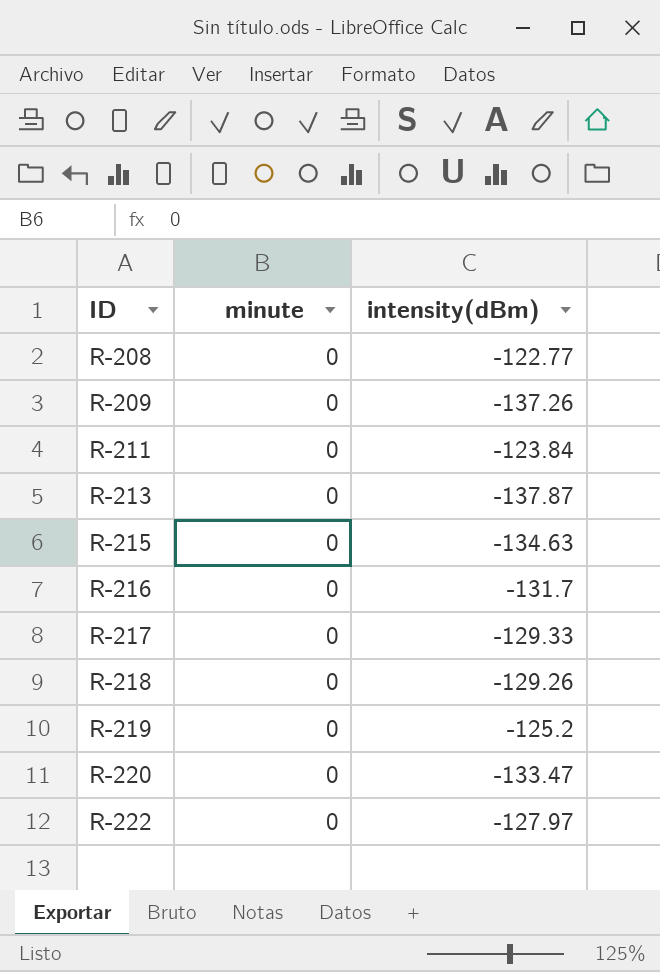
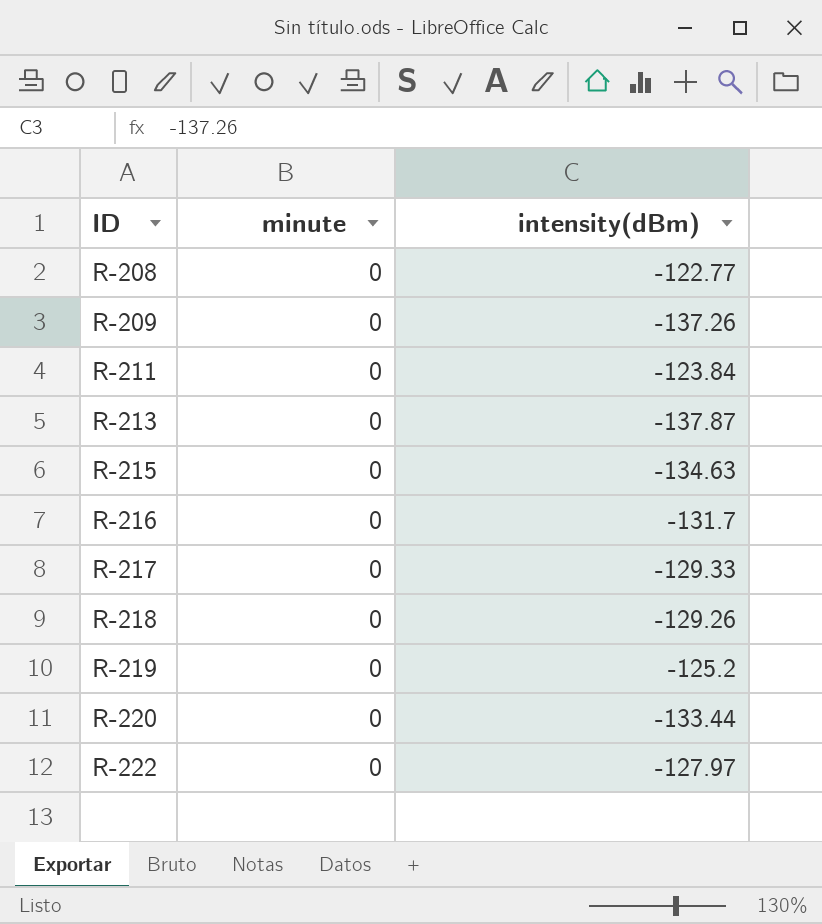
R-220 | intensity(dBm): -133.47 -> -133.44

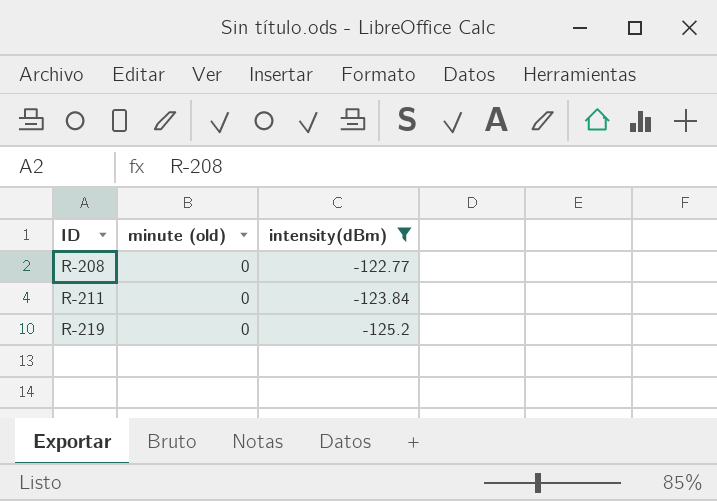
filter: none -> intensity(dBm) >= -125.2
column name: minute -> minute (old)

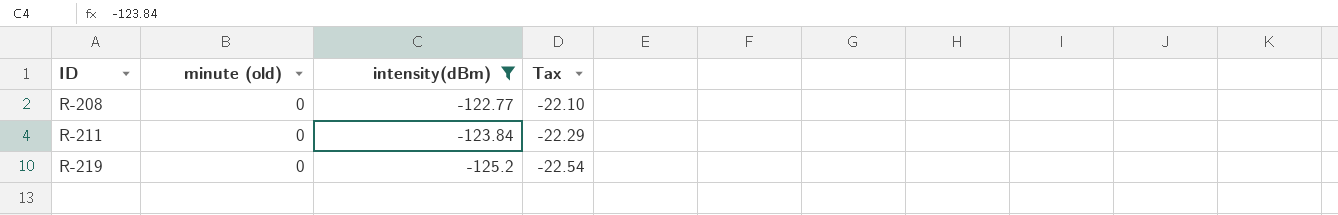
column Tax | formula: none -> [intensity(dBm)] * 0.18

